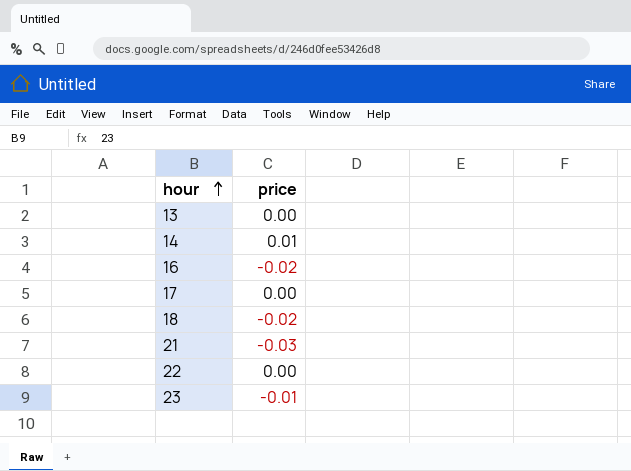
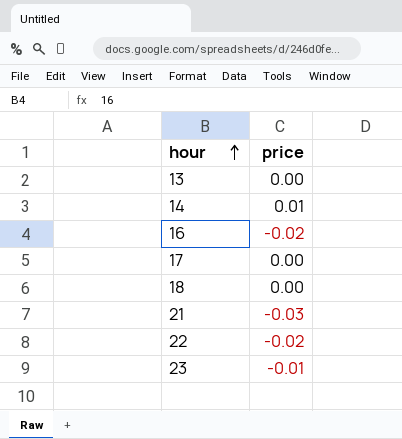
18 | price: -0.02 -> 0.00
22 | price: 0.00 -> -0.02

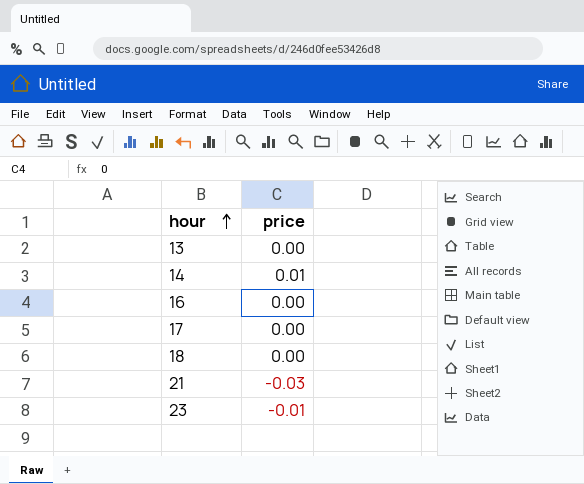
row 22: -0.02 -> none
16 | price: -0.02 -> 0.00

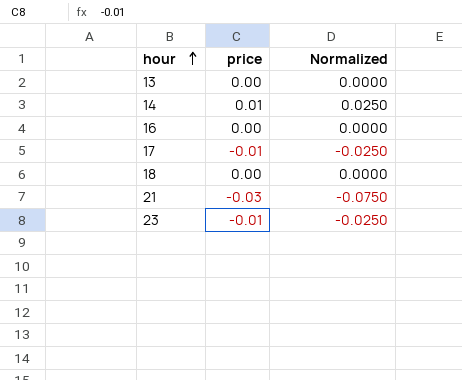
column Normalized | formula: none -> [price] * 2.5
17 | price: 0.00 -> -0.01

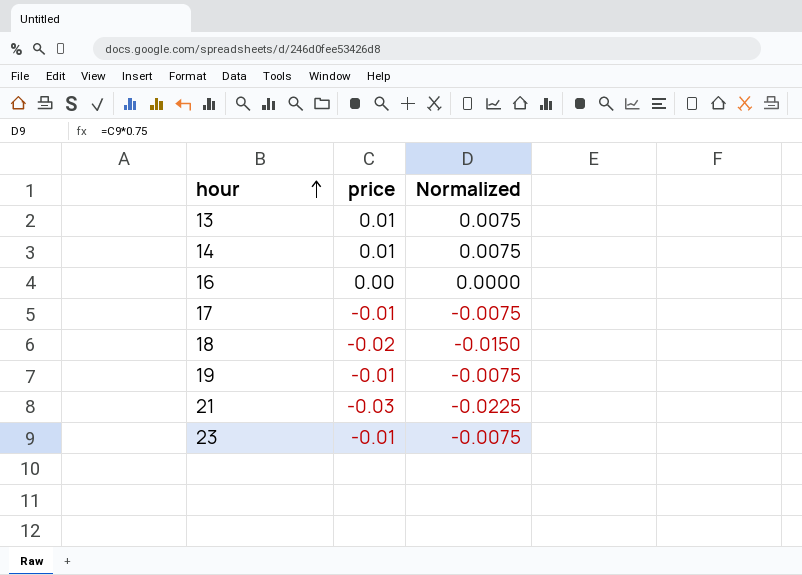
column Normalized | formula: [price] * 2.5 -> [price] * 0.75
13 | price: 0.00 -> 0.01
18 | price: 0.00 -> -0.02
row 19: none -> -0.01 | -0.0075

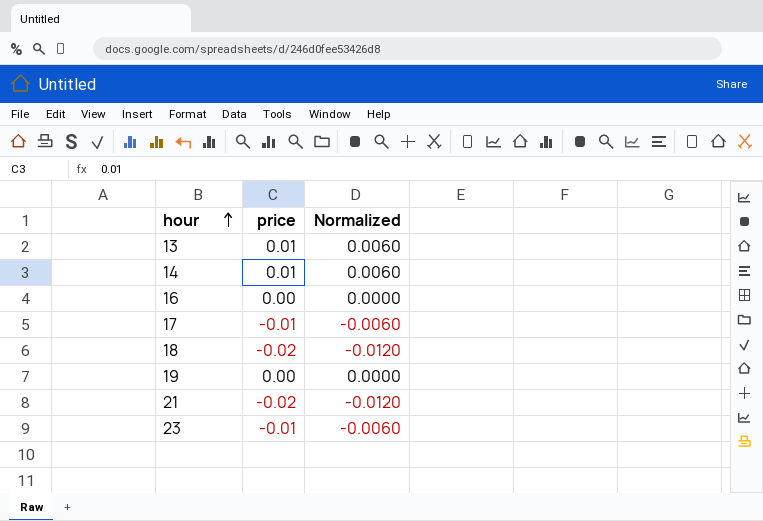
column Normalized | formula: [price] * 0.75 -> [price] * 0.6
19 | price: -0.01 -> 0.00
21 | price: -0.03 -> -0.02

